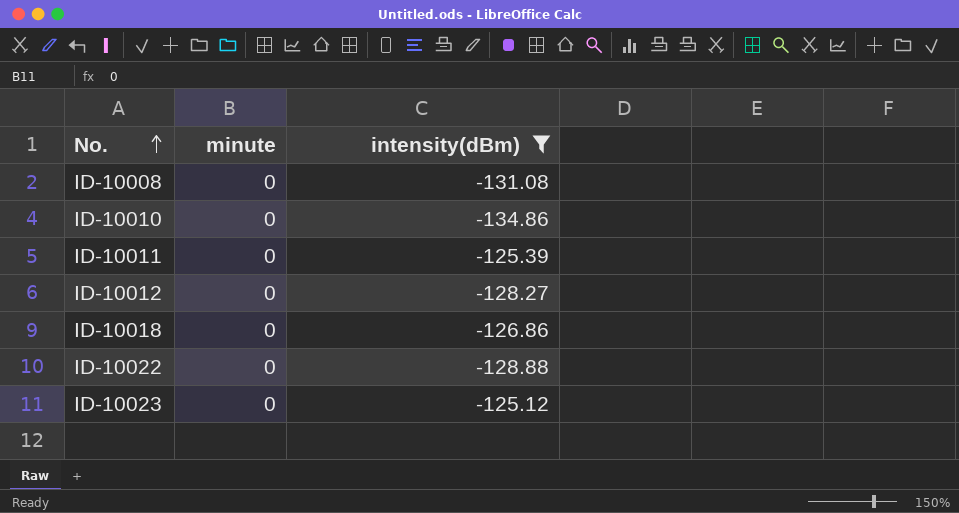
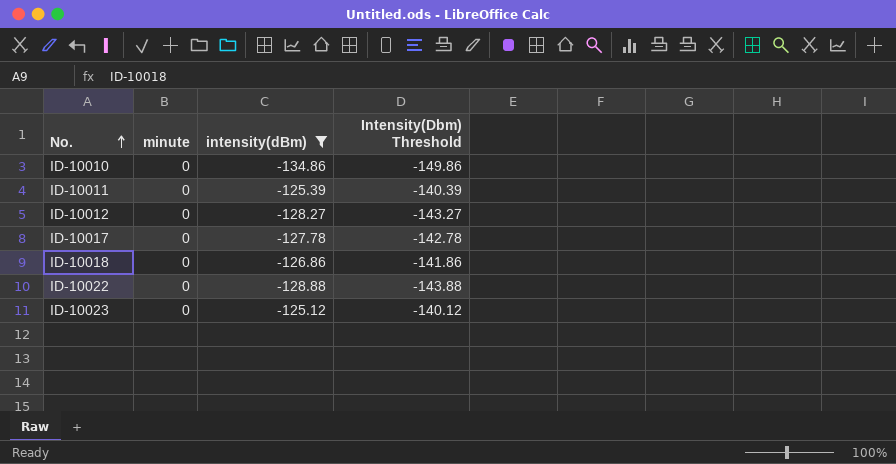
column Intensity(Dbm) Threshold | formula: none -> [intensity(dBm)] - 15
row ID-10008: 0 | -131.08 -> none
row ID-10017: none -> 0 | -127.78 | -142.78

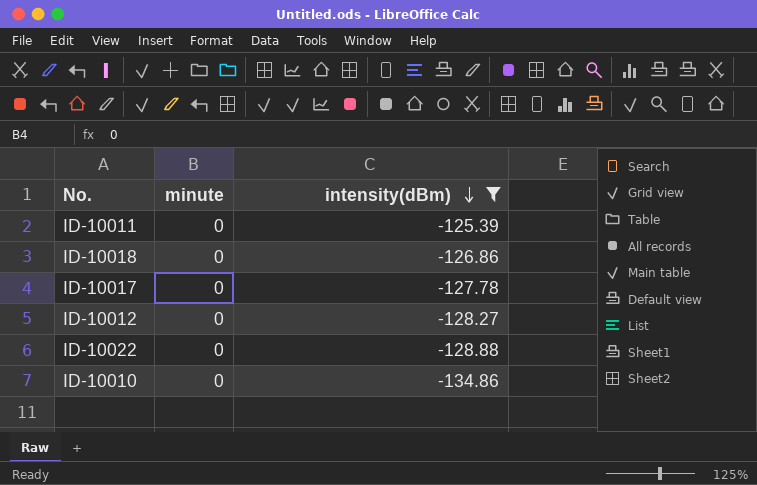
row order: No. ascending -> intensity(dBm) descending
column Intensity(Dbm) Threshold | formula: [intensity(dBm)] - 15 -> none
row ID-10023: 0 | -125.12 | -140.12 -> none

